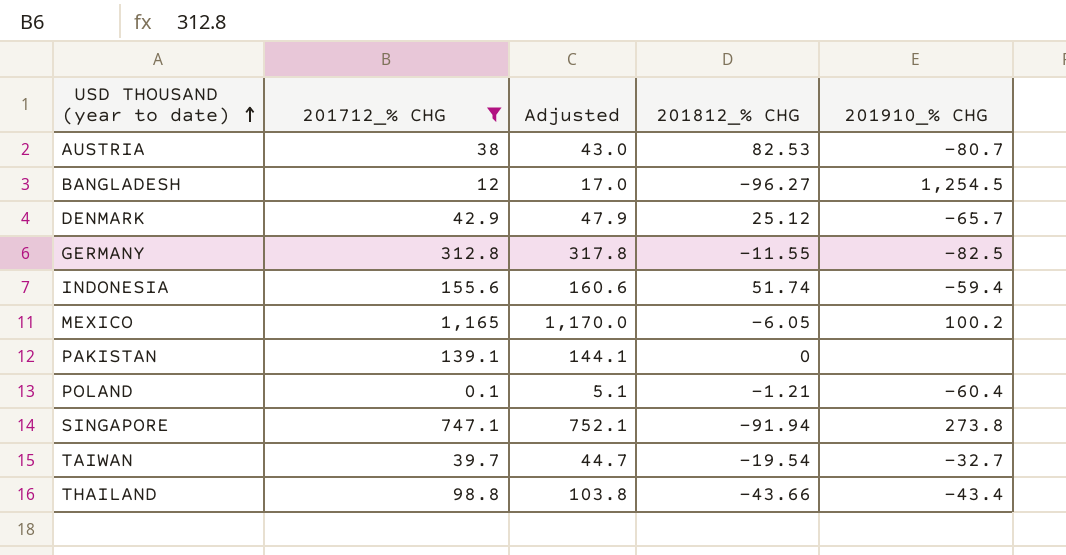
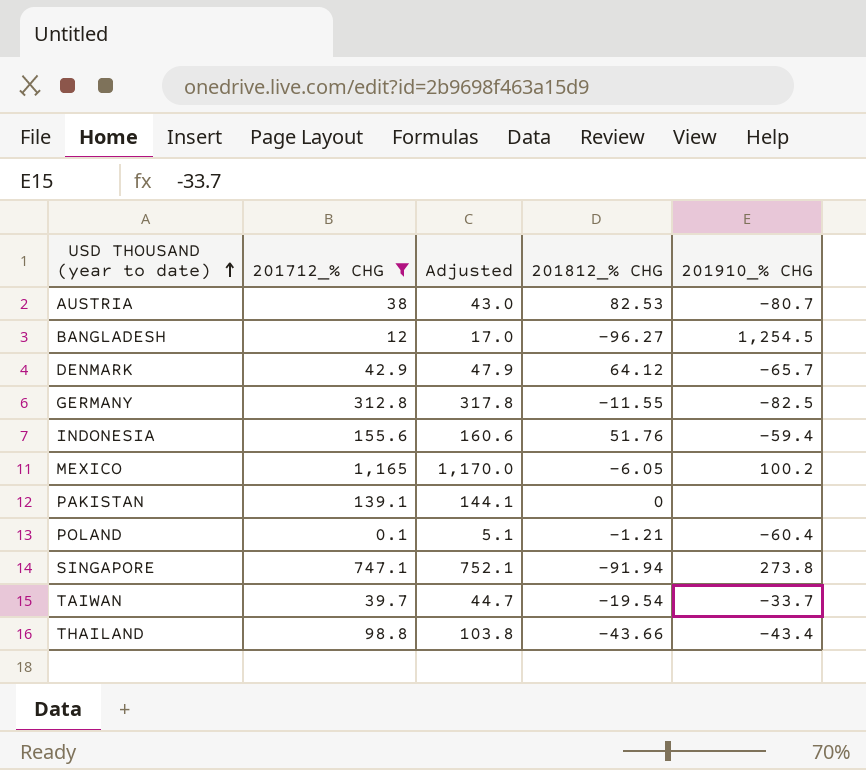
DENMARK | 201812_% CHG: 25.12 -> 64.12
INDONESIA | 201812_% CHG: 51.74 -> 51.76
TAIWAN | 201910_% CHG: -32.7 -> -33.7

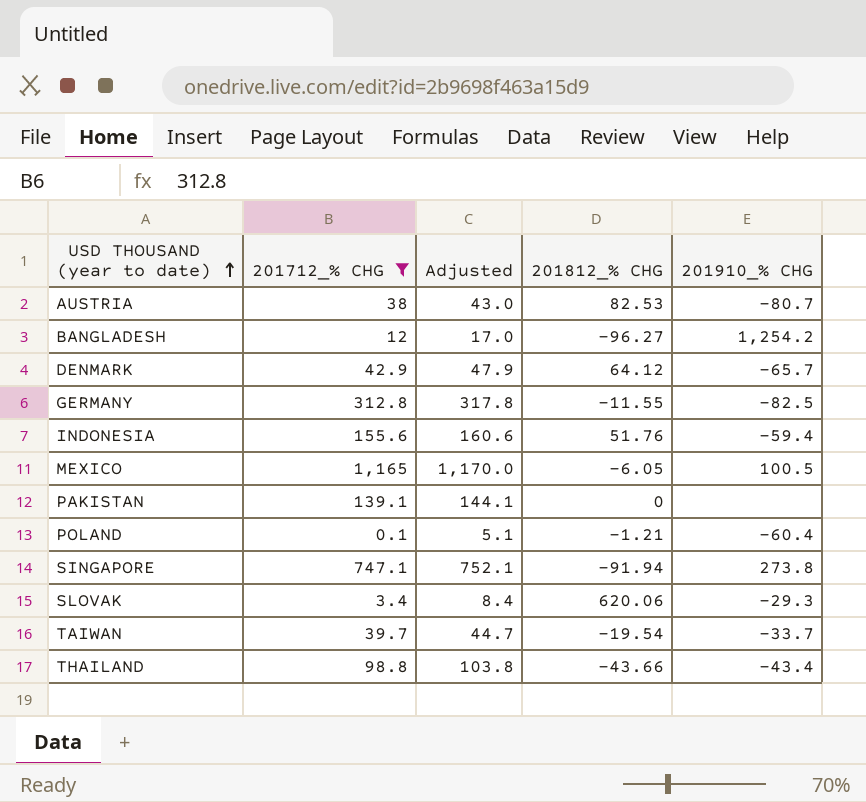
BANGLADESH | 201910_% CHG: 1,254.5 -> 1,254.2
MEXICO | 201910_% CHG: 100.2 -> 100.5
row SLOVAK: none -> 3.4 | 8.4 | 620.06 | -29.3

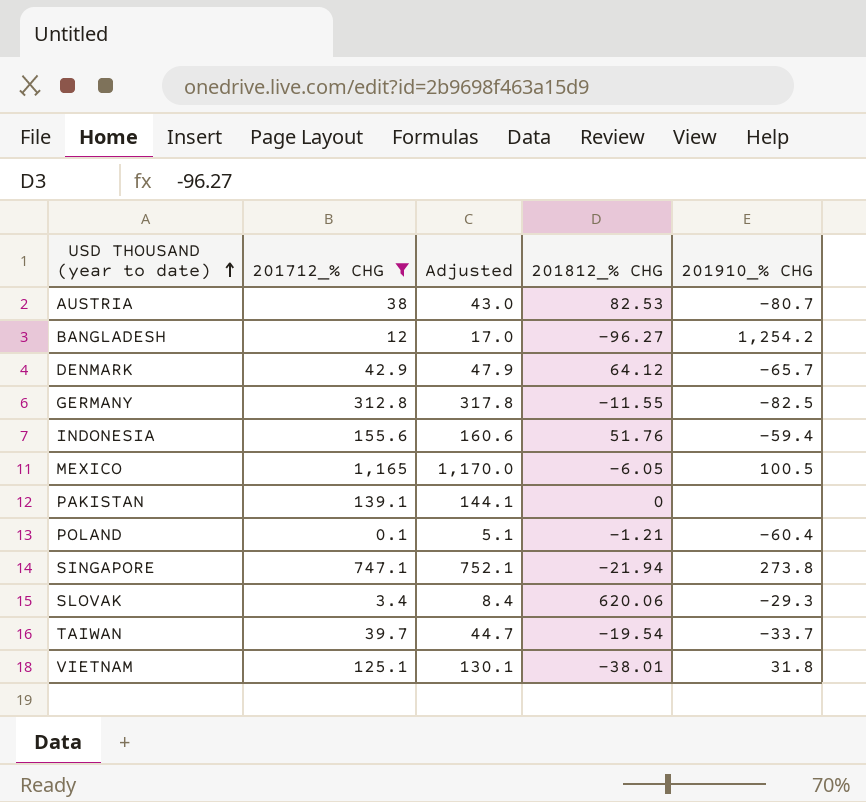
row THAILAND: 98.8 | 103.8 | -43.66 | -43.4 -> none
SINGAPORE | 201812_% CHG: -91.94 -> -21.94
row VIETNAM: none -> 125.1 | 130.1 | -38.01 | 31.8

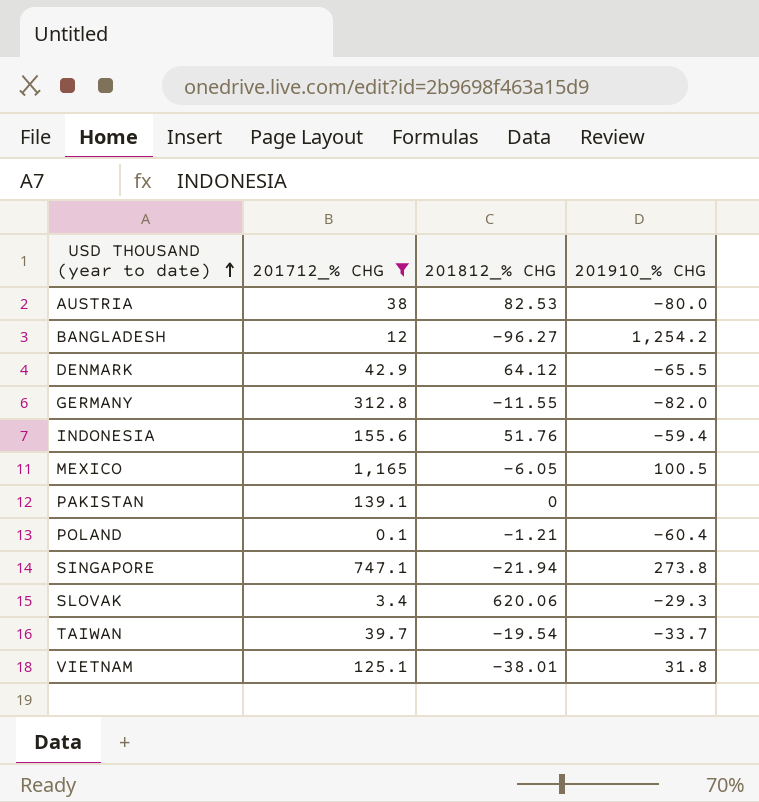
column Adjusted | formula: [201712_% CHG] + 5 -> none
AUSTRIA | 201910_% CHG: -80.7 -> -80.0
DENMARK | 201910_% CHG: -65.7 -> -65.5
GERMANY | 201910_% CHG: -82.5 -> -82.0

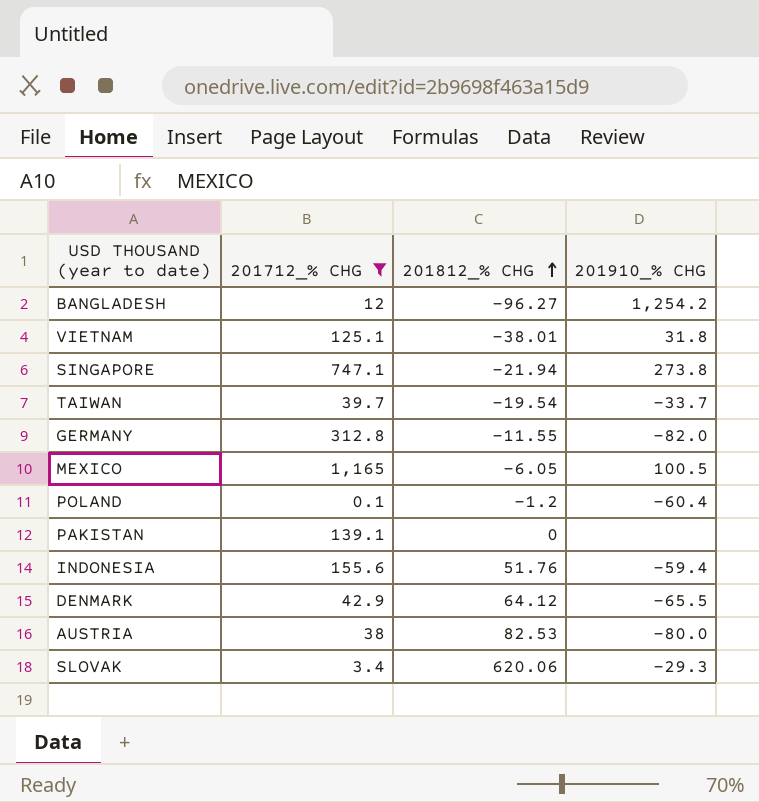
row order: USD THOUSAND (year to date) ascending -> 201812_% CHG ascending
POLAND | 201812_% CHG: -1.21 -> -1.2

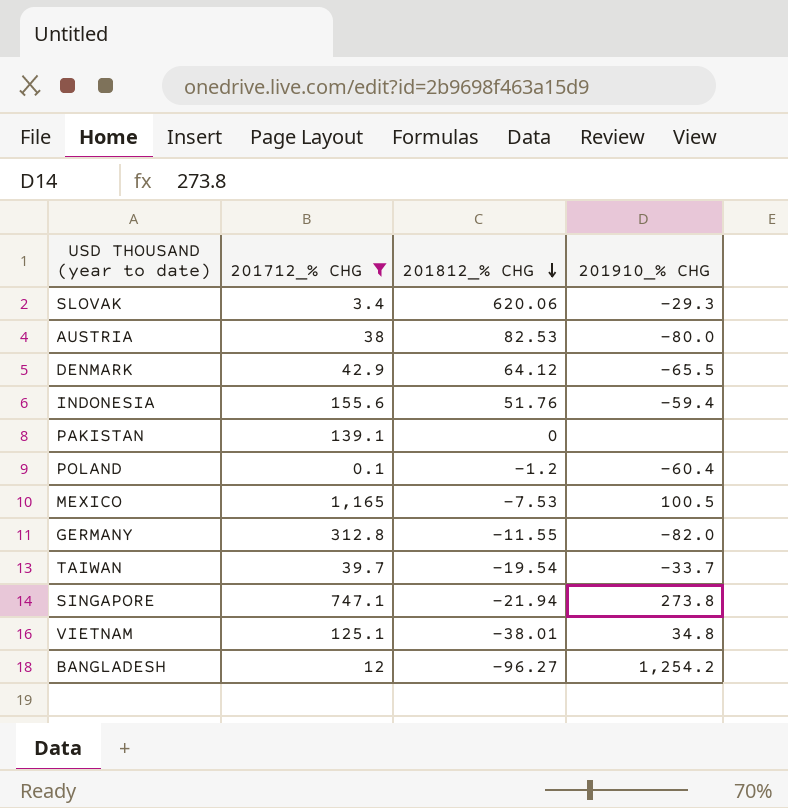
row order: 201812_% CHG ascending -> 201812_% CHG descending
MEXICO | 201812_% CHG: -6.05 -> -7.53
VIETNAM | 201910_% CHG: 31.8 -> 34.8

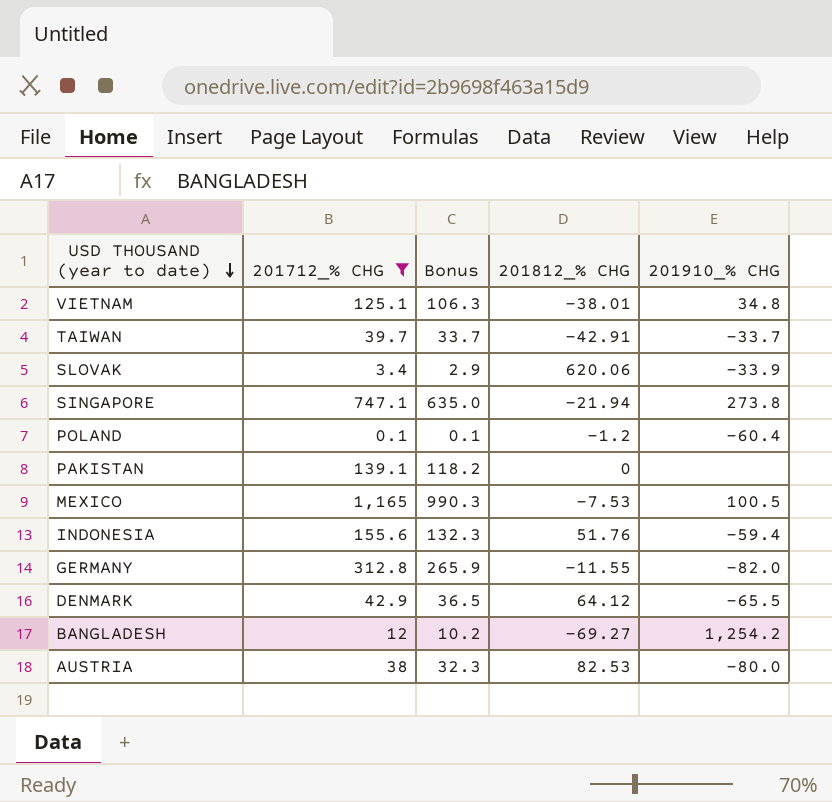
row order: 201812_% CHG descending -> USD THOUSAND (year to date) descending
column Bonus | formula: none -> [201712_% CHG] * 0.85
TAIWAN | 201812_% CHG: -19.54 -> -42.91
SLOVAK | 201910_% CHG: -29.3 -> -33.9
BANGLADESH | 201812_% CHG: -96.27 -> -69.27

